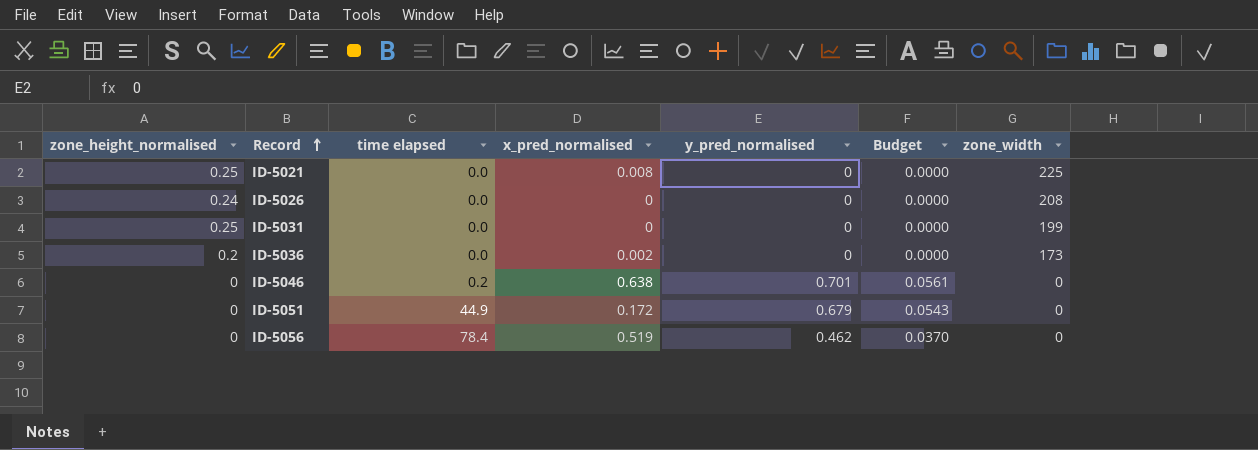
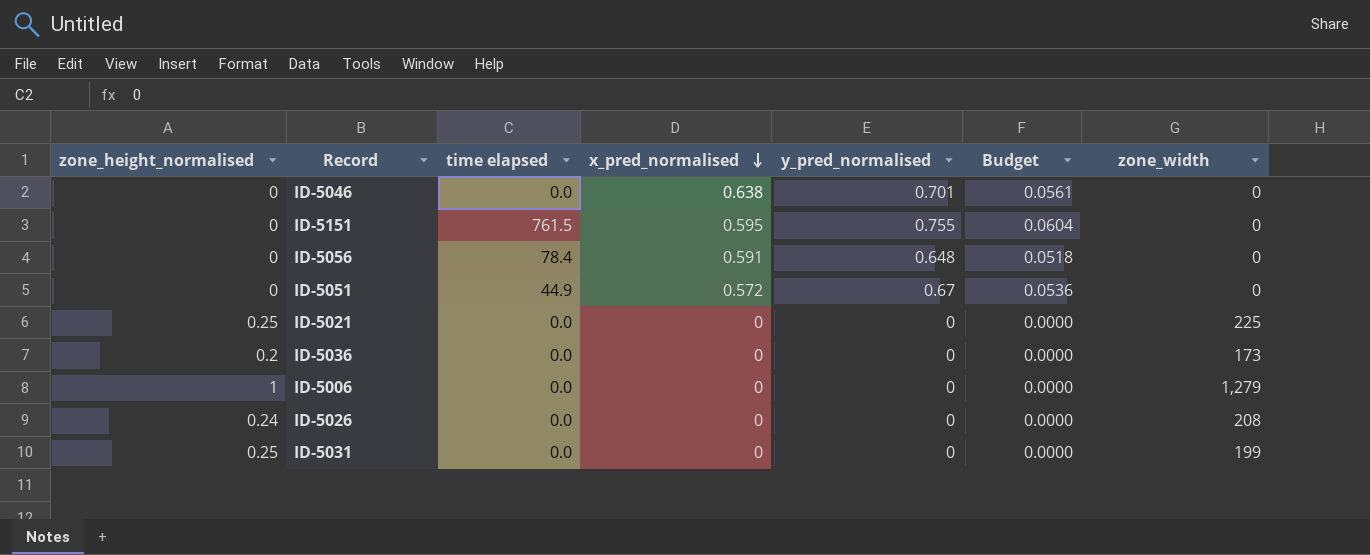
row order: Record ascending -> x_pred_normalised descending
ID-5046 | time elapsed: 0.2 -> 0.0
row ID-5151: none -> 0 | 761.5 | 0.595 | 0.755 | 0.0604 | 0
ID-5056 | x_pred_normalised: 0.519 -> 0.591
ID-5056 | y_pred_normalised: 0.462 -> 0.648
ID-5056 | Budget: 0.0370 -> 0.0518
ID-5051 | x_pred_normalised: 0.172 -> 0.572
ID-5051 | y_pred_normalised: 0.679 -> 0.67
ID-5051 | Budget: 0.0543 -> 0.0536
ID-5021 | x_pred_normalised: 0.008 -> 0
ID-5036 | x_pred_normalised: 0.002 -> 0
row ID-5006: none -> 1 | 0.0 | 0 | 0 | 0.0000 | 1,279

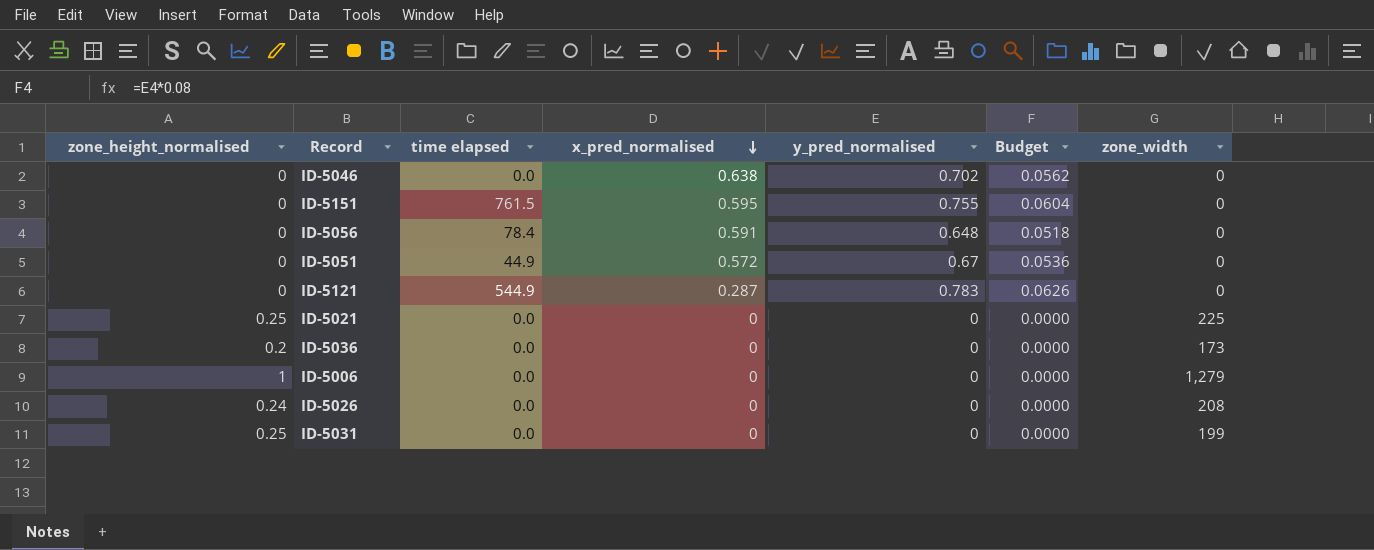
ID-5046 | y_pred_normalised: 0.701 -> 0.702
ID-5046 | Budget: 0.0561 -> 0.0562
row ID-5121: none -> 0 | 544.9 | 0.287 | 0.783 | 0.0626 | 0

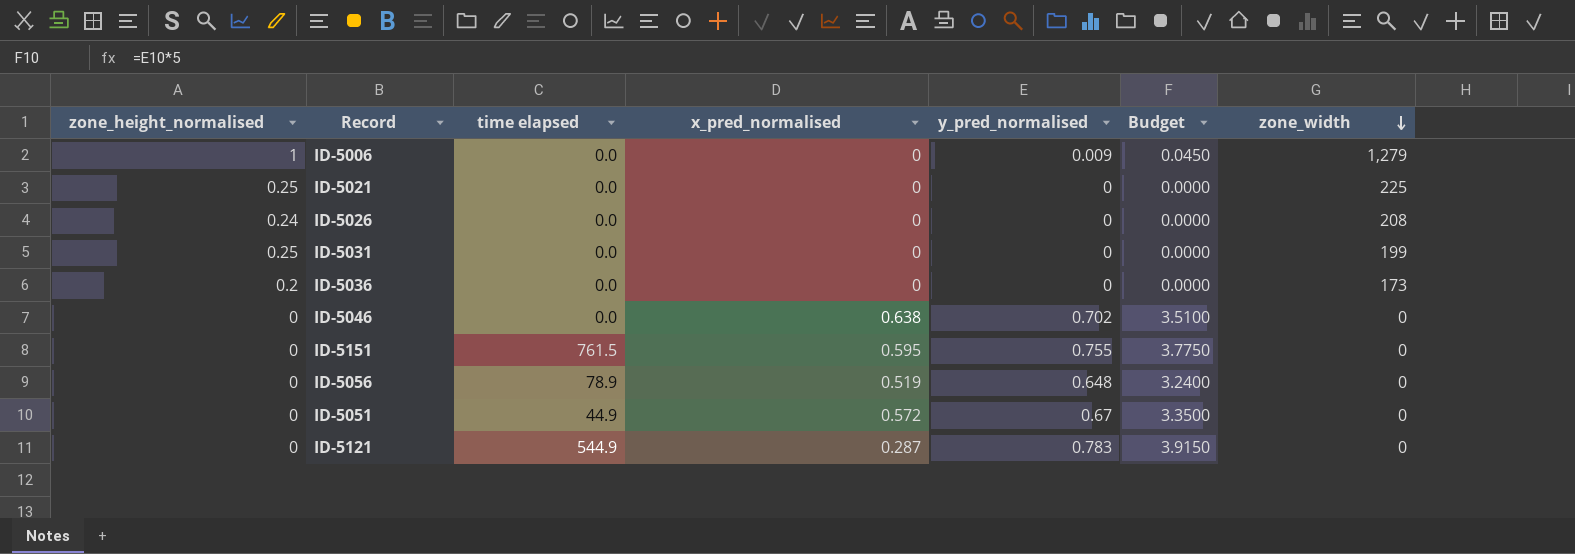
row order: x_pred_normalised descending -> zone_width descending
column Budget | formula: [y_pred_normalised] * 0.08 -> [y_pred_normalised] * 5
ID-5006 | y_pred_normalised: 0 -> 0.009
ID-5056 | time elapsed: 78.4 -> 78.9
ID-5056 | x_pred_normalised: 0.591 -> 0.519

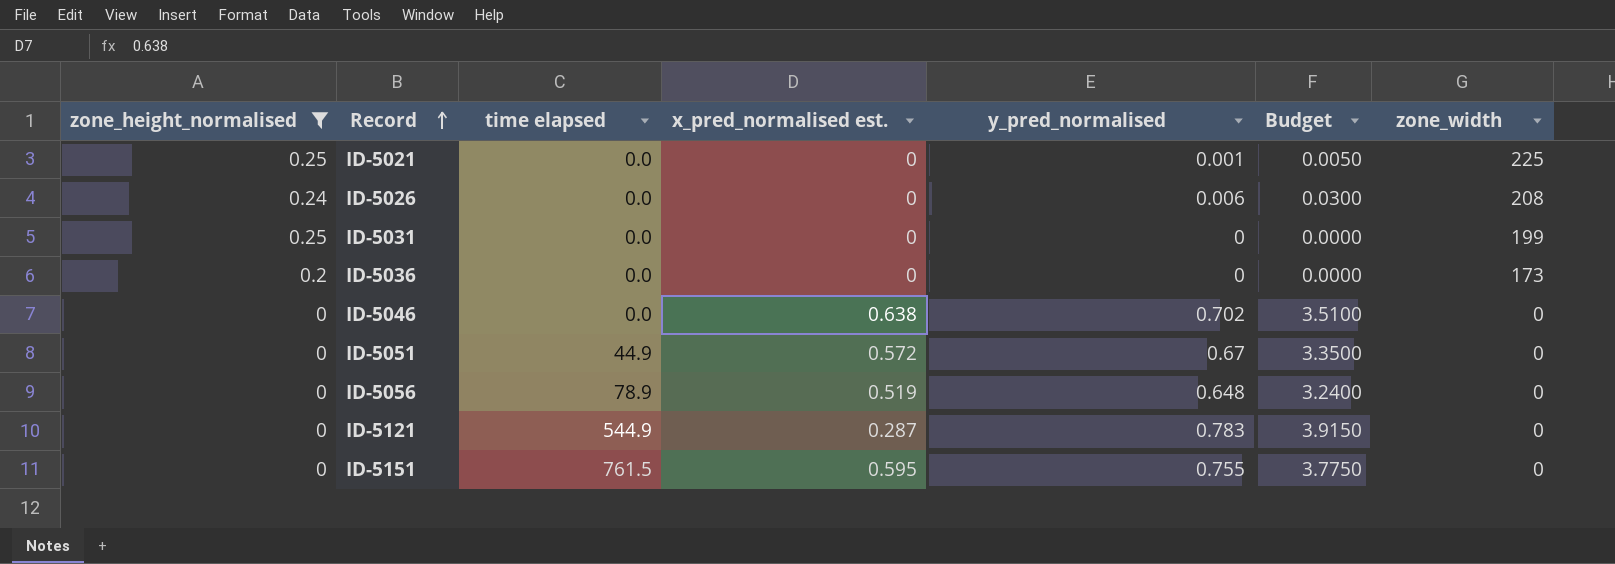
filter: none -> zone_height_normalised != 1
row order: zone_width descending -> Record ascending
column name: x_pred_normalised -> x_pred_normalised est.
ID-5021 | y_pred_normalised: 0 -> 0.001
ID-5021 | Budget: 0.0000 -> 0.0050
ID-5026 | y_pred_normalised: 0 -> 0.006
ID-5026 | Budget: 0.0000 -> 0.0300

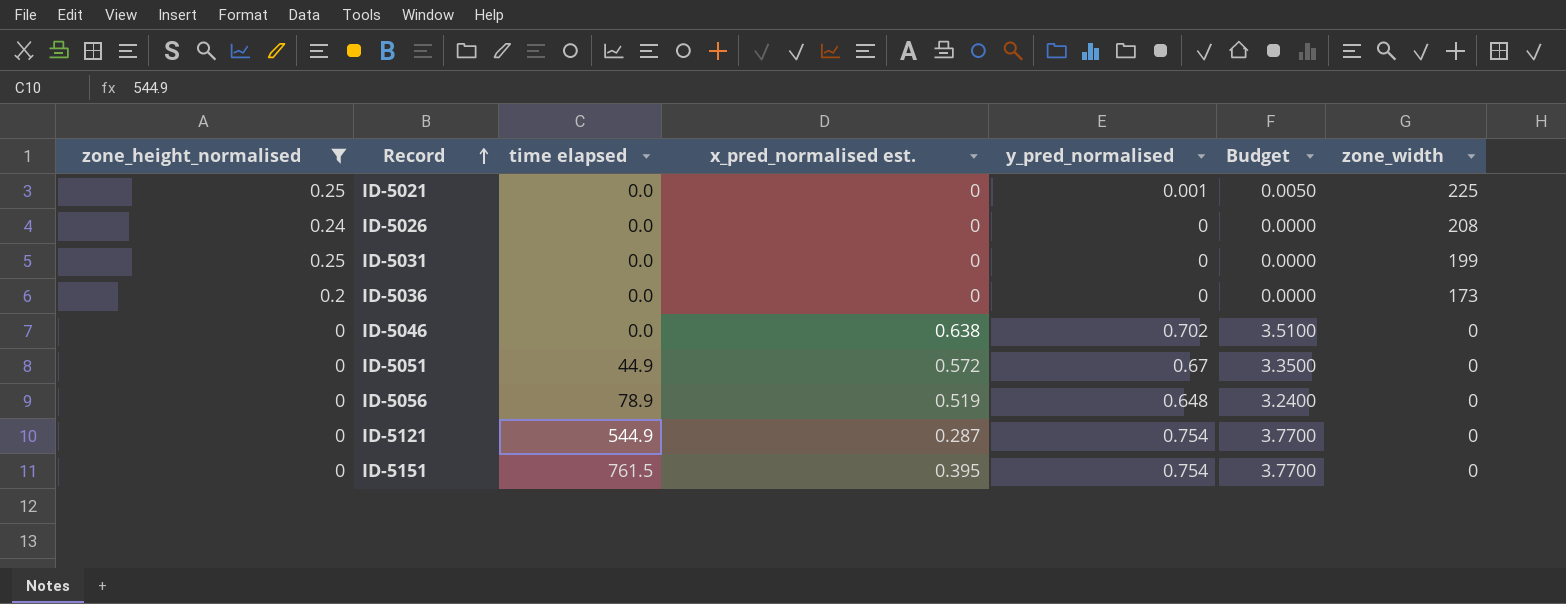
ID-5026 | y_pred_normalised: 0.006 -> 0
ID-5026 | Budget: 0.0300 -> 0.0000
ID-5121 | y_pred_normalised: 0.783 -> 0.754
ID-5121 | Budget: 3.9150 -> 3.7700
ID-5151 | x_pred_normalised est.: 0.595 -> 0.395
ID-5151 | y_pred_normalised: 0.755 -> 0.754
ID-5151 | Budget: 3.7750 -> 3.7700

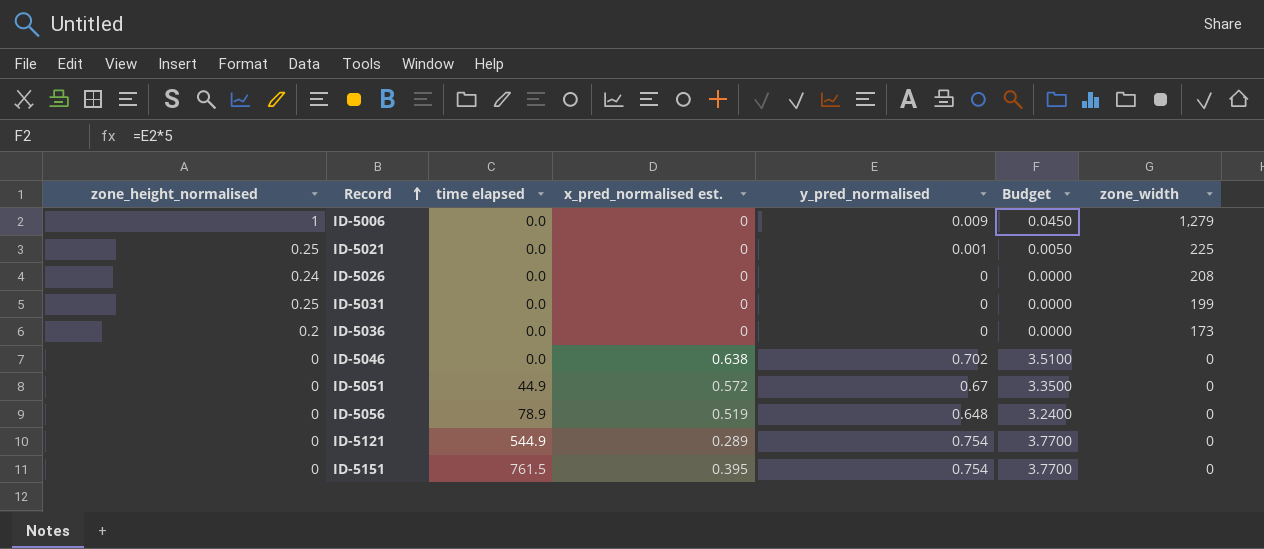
filter: zone_height_normalised != 1 -> none
ID-5121 | x_pred_normalised est.: 0.287 -> 0.289

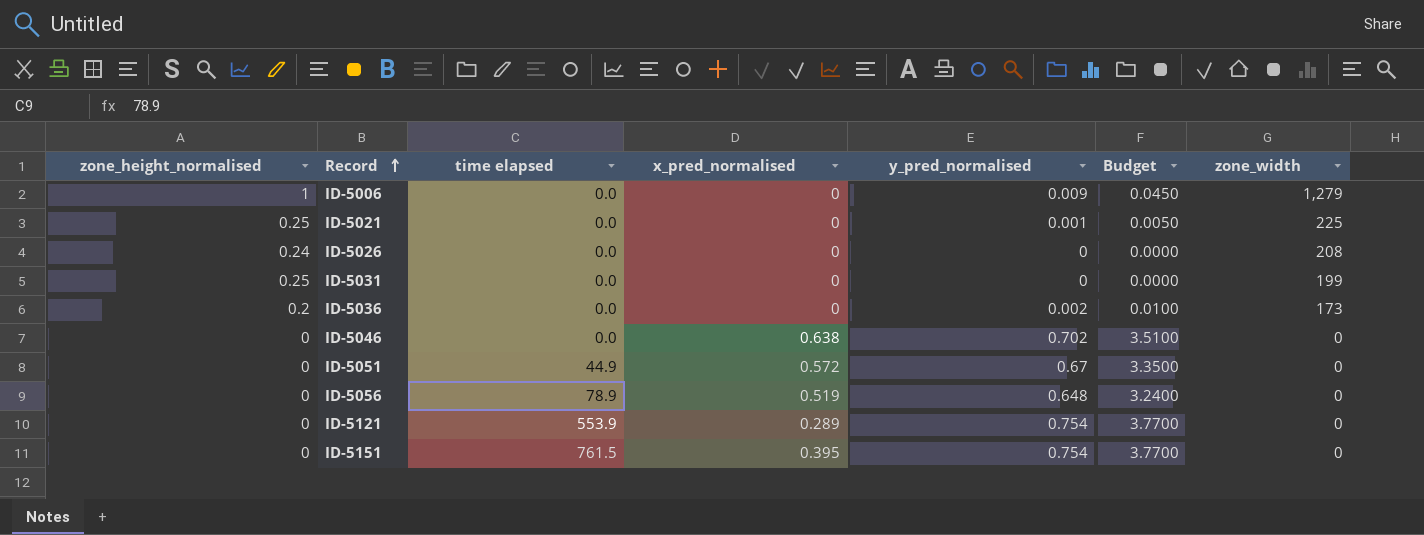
column name: x_pred_normalised est. -> x_pred_normalised
ID-5036 | y_pred_normalised: 0 -> 0.002
ID-5036 | Budget: 0.0000 -> 0.0100
ID-5121 | time elapsed: 544.9 -> 553.9

